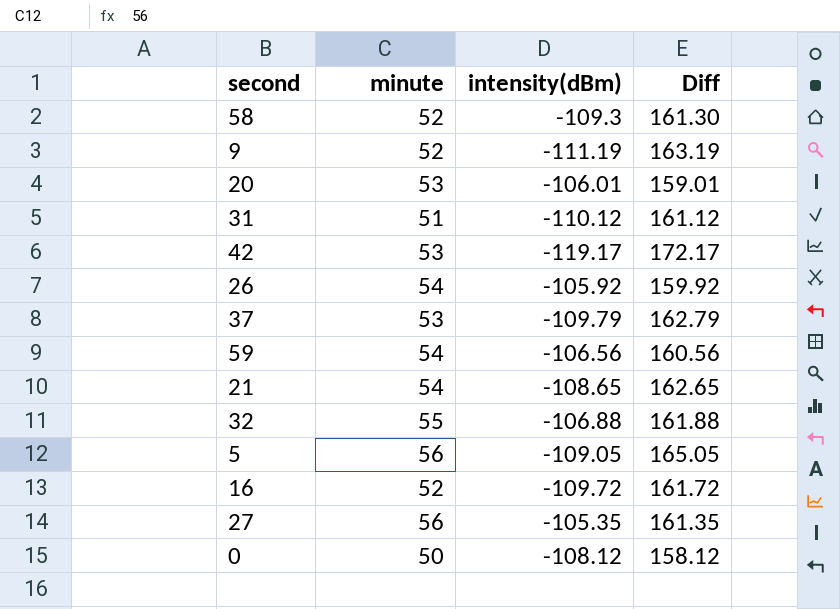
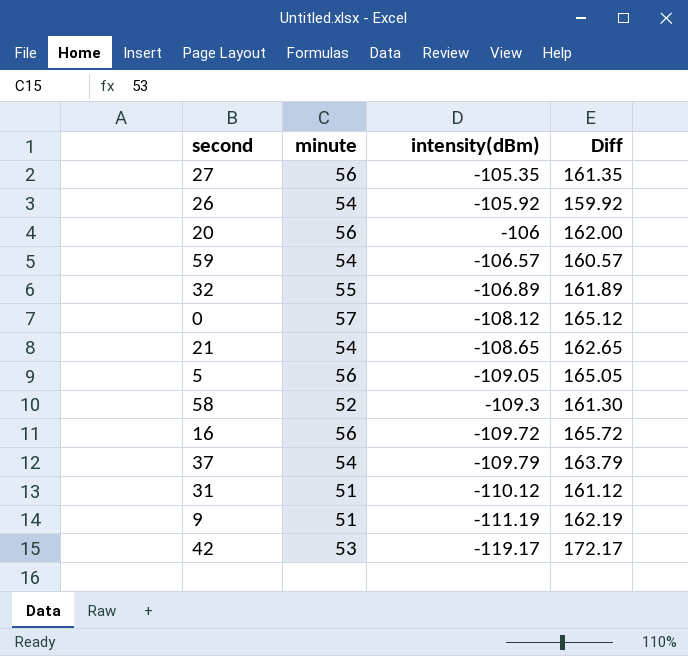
row order: none -> intensity(dBm) descending
20 | minute: 53 -> 56
20 | intensity(dBm): -106.01 -> -106
20 | Diff: 159.01 -> 162.00
59 | intensity(dBm): -106.56 -> -106.57
59 | Diff: 160.56 -> 160.57
32 | intensity(dBm): -106.88 -> -106.89
32 | Diff: 161.88 -> 161.89
0 | minute: 50 -> 57
0 | Diff: 158.12 -> 165.12
16 | minute: 52 -> 56
16 | Diff: 161.72 -> 165.72
37 | minute: 53 -> 54
37 | Diff: 162.79 -> 163.79
9 | minute: 52 -> 51
9 | Diff: 163.19 -> 162.19

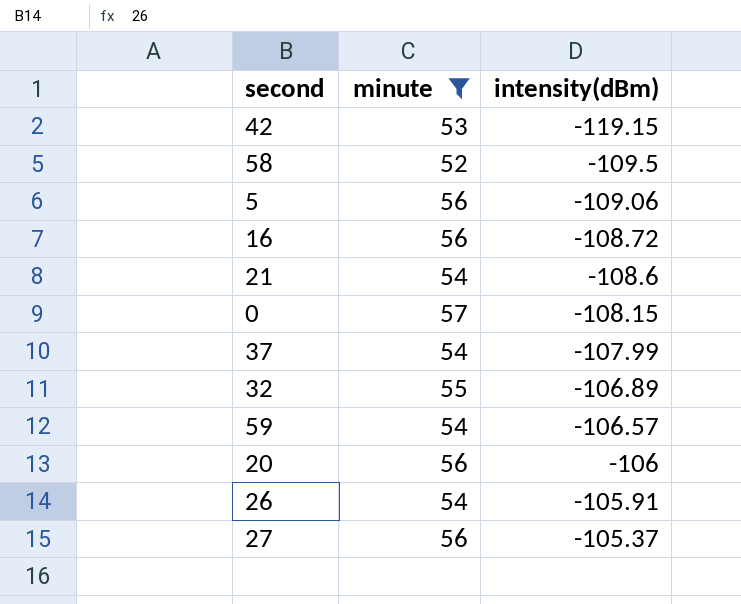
filter: none -> minute != 51
row order: intensity(dBm) descending -> intensity(dBm) ascending
column Diff | formula: [minute] - [intensity(dBm)] -> none
42 | intensity(dBm): -119.17 -> -119.15
58 | intensity(dBm): -109.3 -> -109.5
5 | intensity(dBm): -109.05 -> -109.06
16 | intensity(dBm): -109.72 -> -108.72
21 | intensity(dBm): -108.65 -> -108.6
0 | intensity(dBm): -108.12 -> -108.15
37 | intensity(dBm): -109.79 -> -107.99
26 | intensity(dBm): -105.92 -> -105.91
27 | intensity(dBm): -105.35 -> -105.37

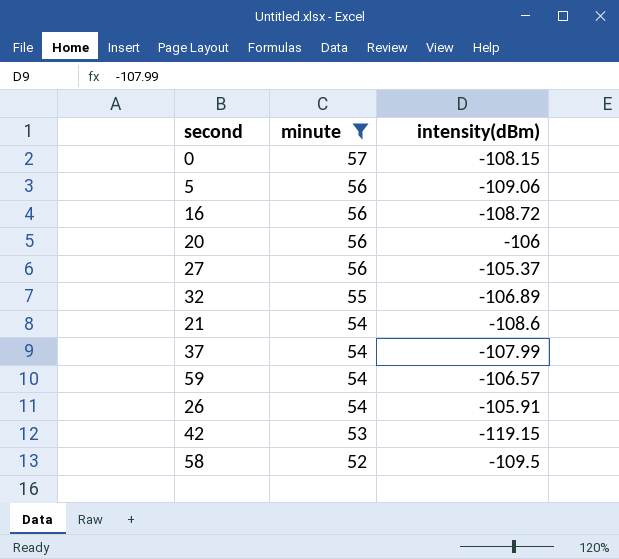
row order: intensity(dBm) ascending -> minute descending

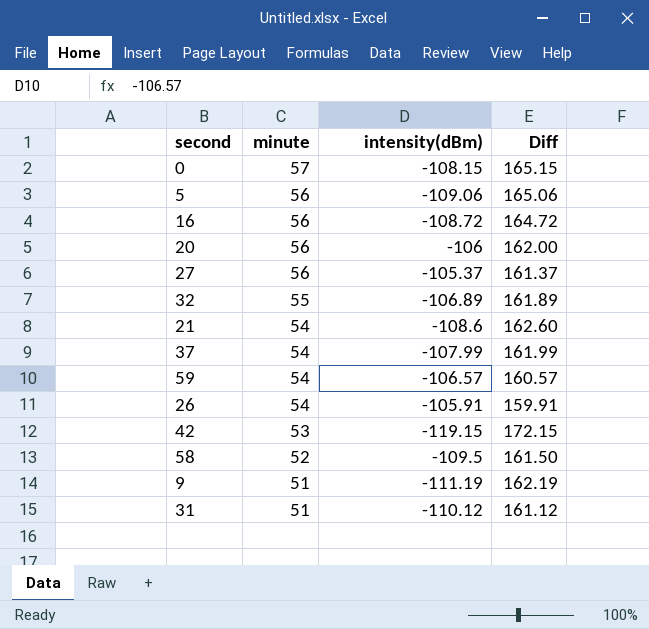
filter: minute != 51 -> none
column Diff | formula: none -> [minute] - [intensity(dBm)]

